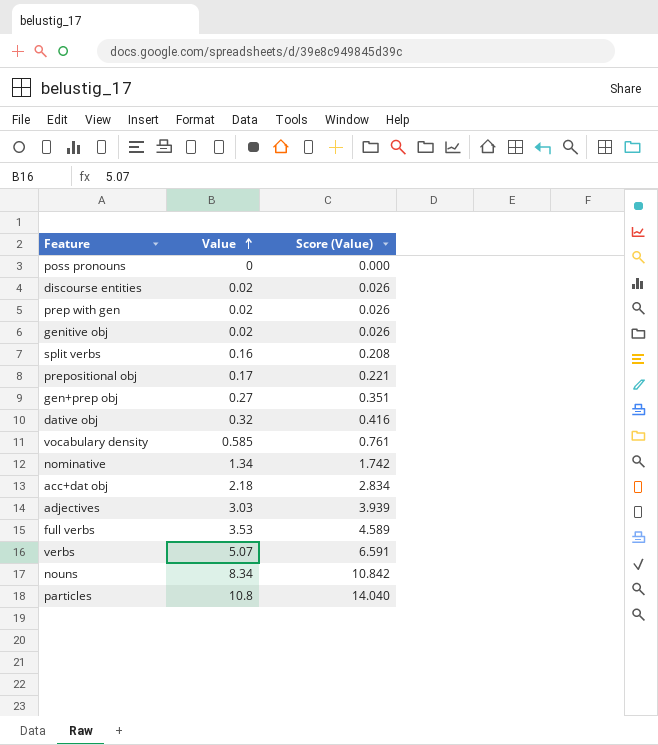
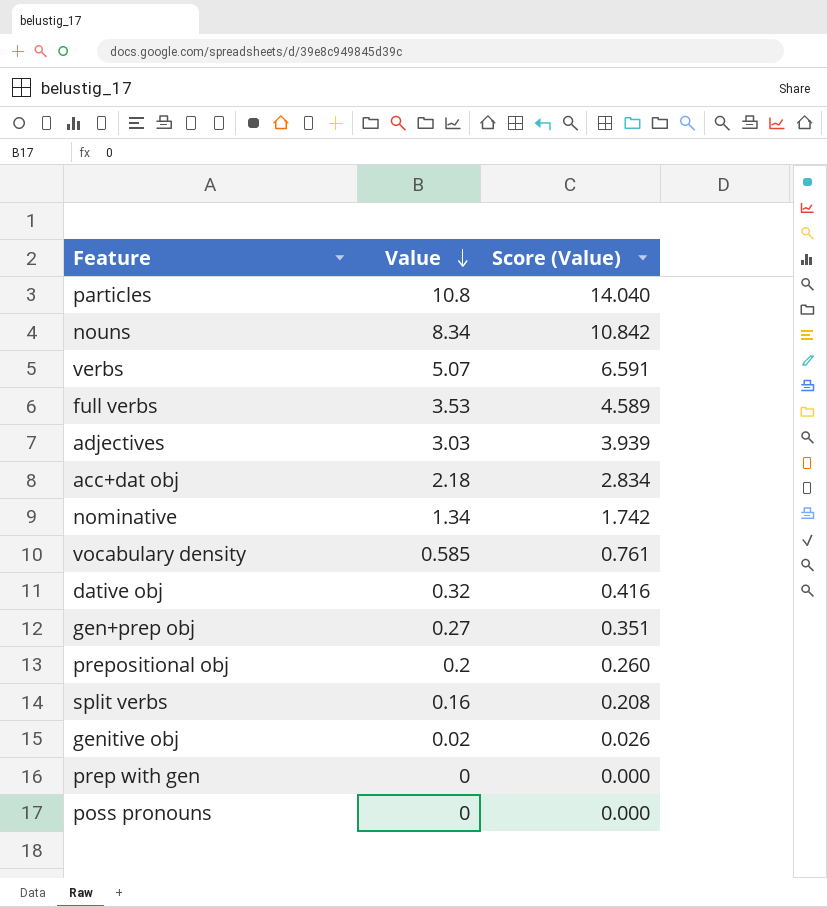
row order: Value ascending -> Value descending
row discourse entities: 0.02 | 0.026 -> none
prepositional obj | Value: 0.17 -> 0.2
prepositional obj | Score (Value): 0.221 -> 0.260
prep with gen | Value: 0.02 -> 0
prep with gen | Score (Value): 0.026 -> 0.000

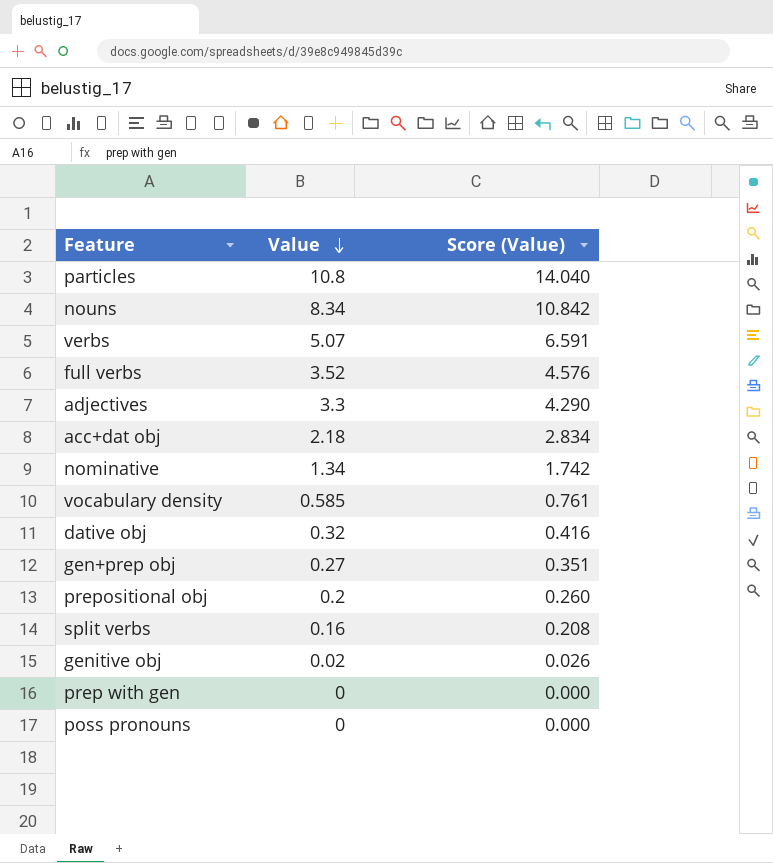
full verbs | Value: 3.53 -> 3.52
full verbs | Score (Value): 4.589 -> 4.576
adjectives | Value: 3.03 -> 3.3
adjectives | Score (Value): 3.939 -> 4.290

